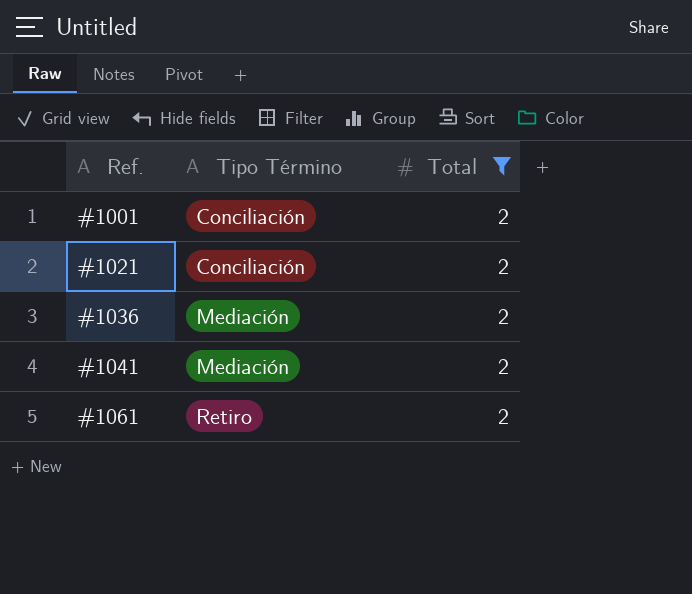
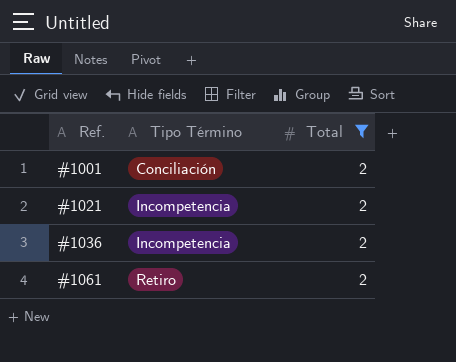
row #1041: Mediación | 2 -> none
#1021 | Tipo Término: Conciliación -> Incompetencia
#1036 | Tipo Término: Mediación -> Incompetencia

